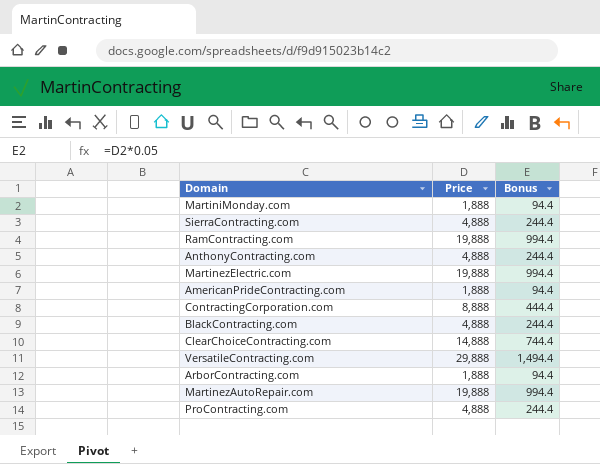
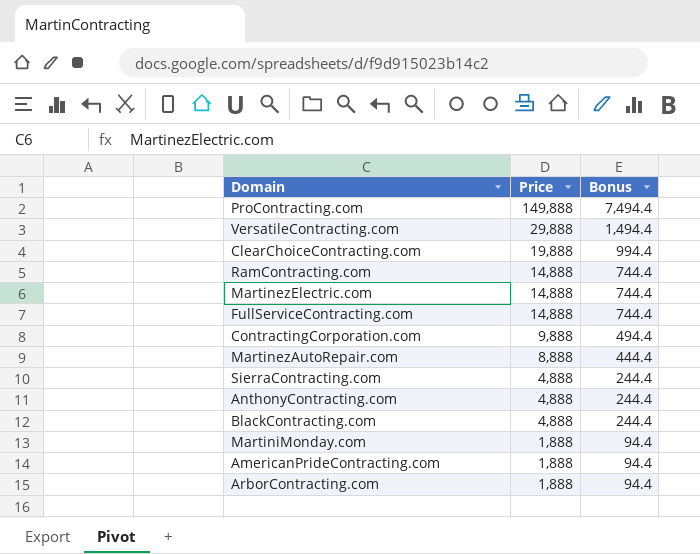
row order: none -> Price descending
ProContracting.com | Price: 4,888 -> 149,888
ProContracting.com | Bonus: 244.4 -> 7,494.4
ClearChoiceContracting.com | Price: 14,888 -> 19,888
ClearChoiceContracting.com | Bonus: 744.4 -> 994.4
RamContracting.com | Price: 19,888 -> 14,888
RamContracting.com | Bonus: 994.4 -> 744.4
MartinezElectric.com | Price: 19,888 -> 14,888
MartinezElectric.com | Bonus: 994.4 -> 744.4
row FullServiceContracting.com: none -> 14,888 | 744.4
ContractingCorporation.com | Price: 8,888 -> 9,888
ContractingCorporation.com | Bonus: 444.4 -> 494.4
MartinezAutoRepair.com | Price: 19,888 -> 8,888
MartinezAutoRepair.com | Bonus: 994.4 -> 444.4

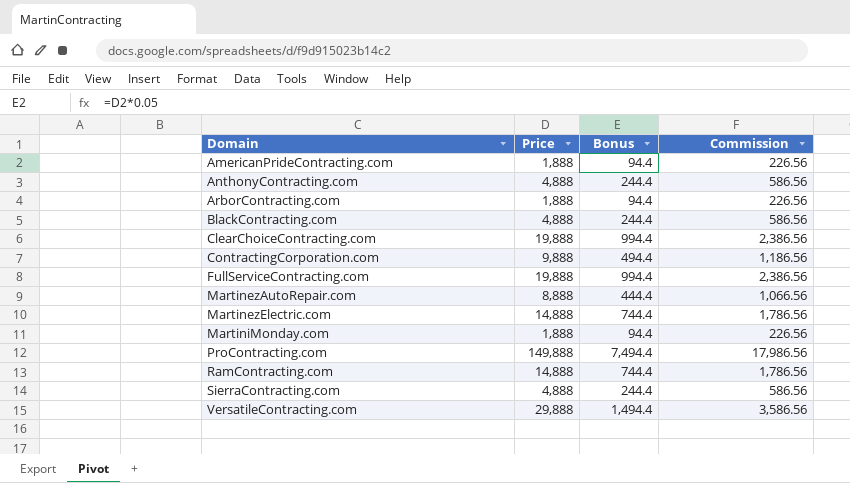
row order: Price descending -> Domain ascending
column Commission | formula: none -> [Price] * 0.12
FullServiceContracting.com | Price: 14,888 -> 19,888
FullServiceContracting.com | Bonus: 744.4 -> 994.4

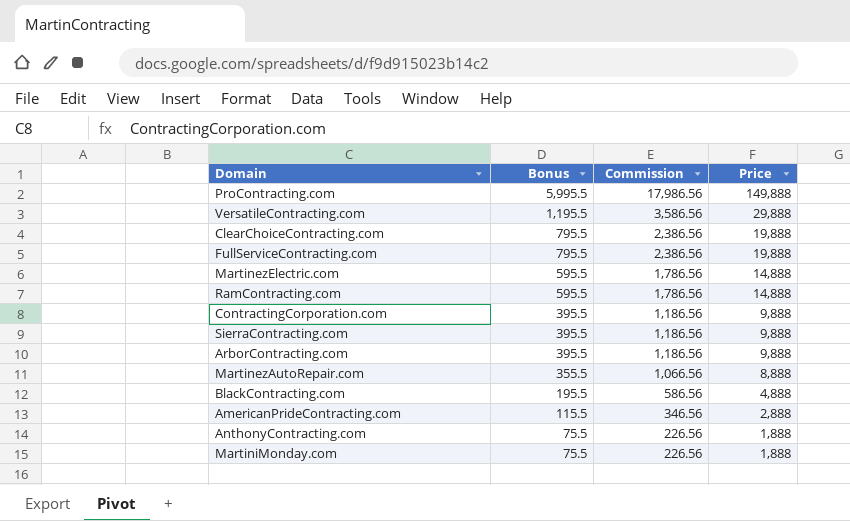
row order: Domain ascending -> Bonus descending
column Bonus | formula: [Price] * 0.05 -> [Price] * 0.04
column Price | position: 2 -> 4
SierraContracting.com | Commission: 586.56 -> 1,186.56
SierraContracting.com | Price: 4,888 -> 9,888
ArborContracting.com | Commission: 226.56 -> 1,186.56
ArborContracting.com | Price: 1,888 -> 9,888
AmericanPrideContracting.com | Commission: 226.56 -> 346.56
AmericanPrideContracting.com | Price: 1,888 -> 2,888
AnthonyContracting.com | Commission: 586.56 -> 226.56
AnthonyContracting.com | Price: 4,888 -> 1,888

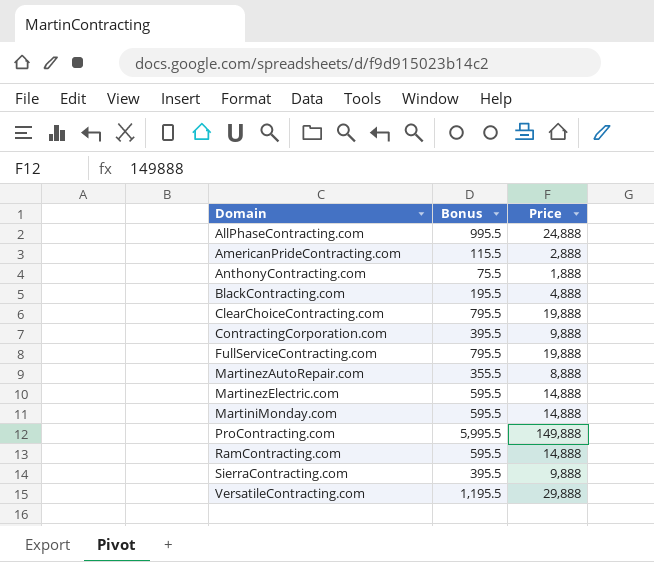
row order: Bonus descending -> Domain ascending
column Commission | formula: [Price] * 0.12 -> none
row ArborContracting.com: 395.5 | 1,186.56 | 9,888 -> none
row AllPhaseContracting.com: none -> 995.5 | 24,888
MartiniMonday.com | Bonus: 75.5 -> 595.5
MartiniMonday.com | Price: 1,888 -> 14,888

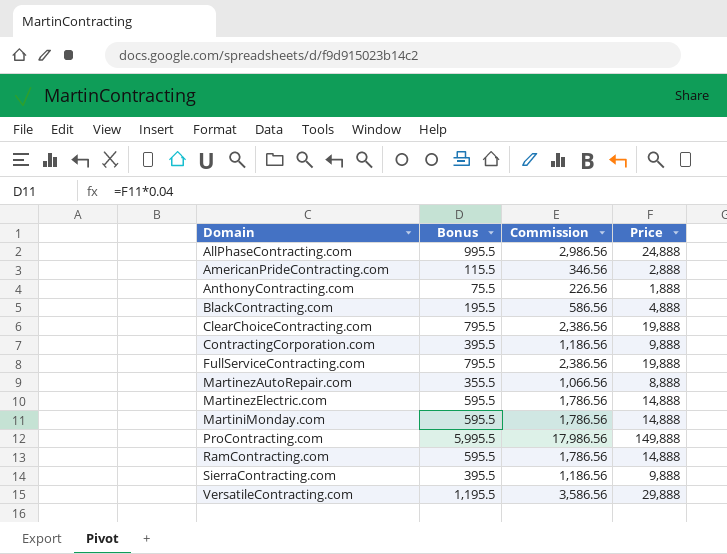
column Commission | formula: none -> [Price] * 0.12

